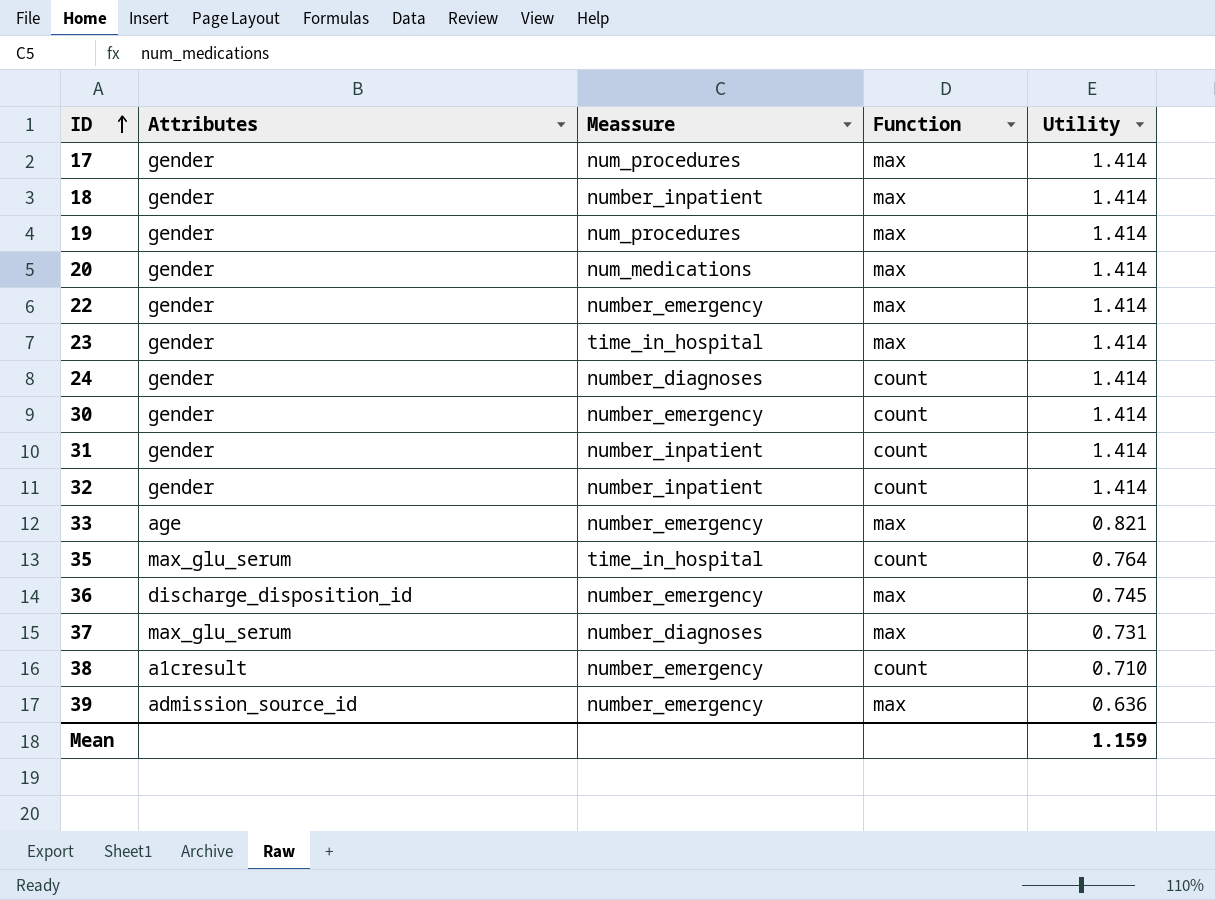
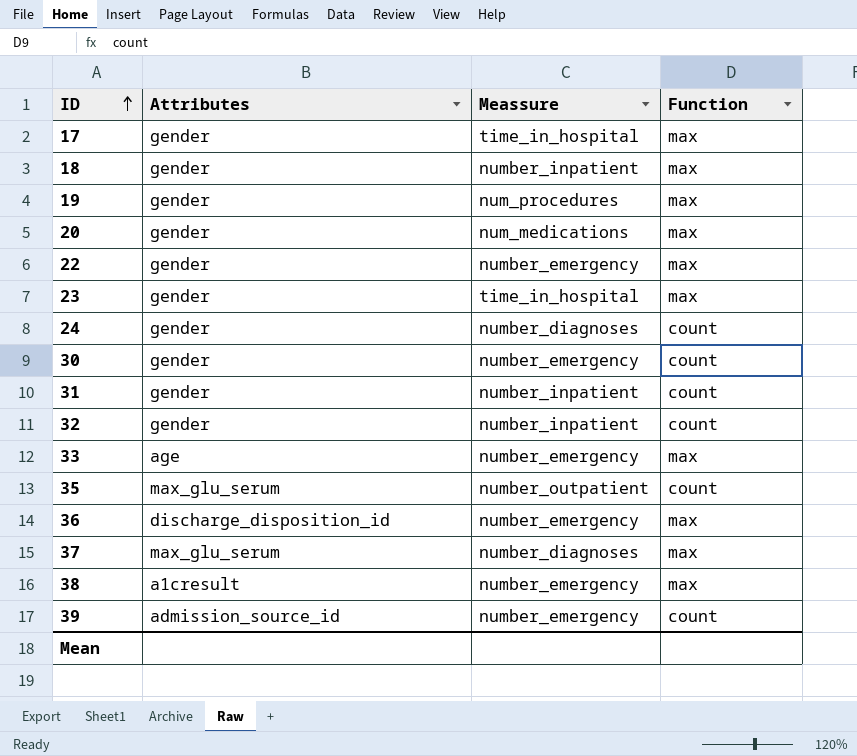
column Utility | position: 5 -> none
17 | Meassure: num_procedures -> time_in_hospital
35 | Meassure: time_in_hospital -> number_outpatient
38 | Function: count -> max
39 | Function: max -> count

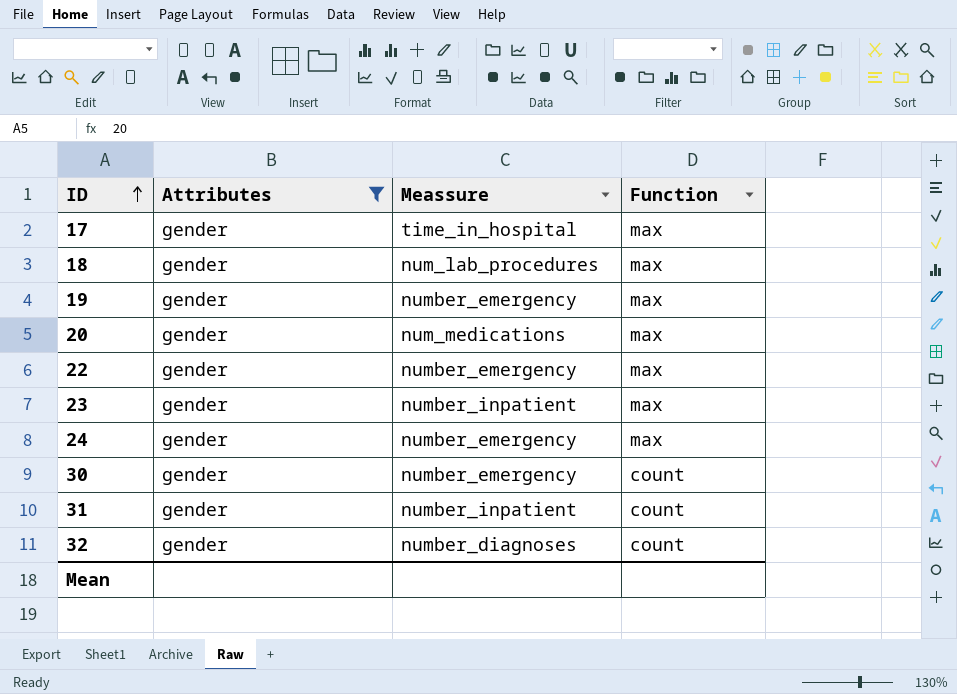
filter: none -> Attributes = gender
18 | Meassure: number_inpatient -> num_lab_procedures
19 | Meassure: num_procedures -> number_emergency
23 | Meassure: time_in_hospital -> number_inpatient
24 | Meassure: number_diagnoses -> number_emergency
24 | Function: count -> max
32 | Meassure: number_inpatient -> number_diagnoses

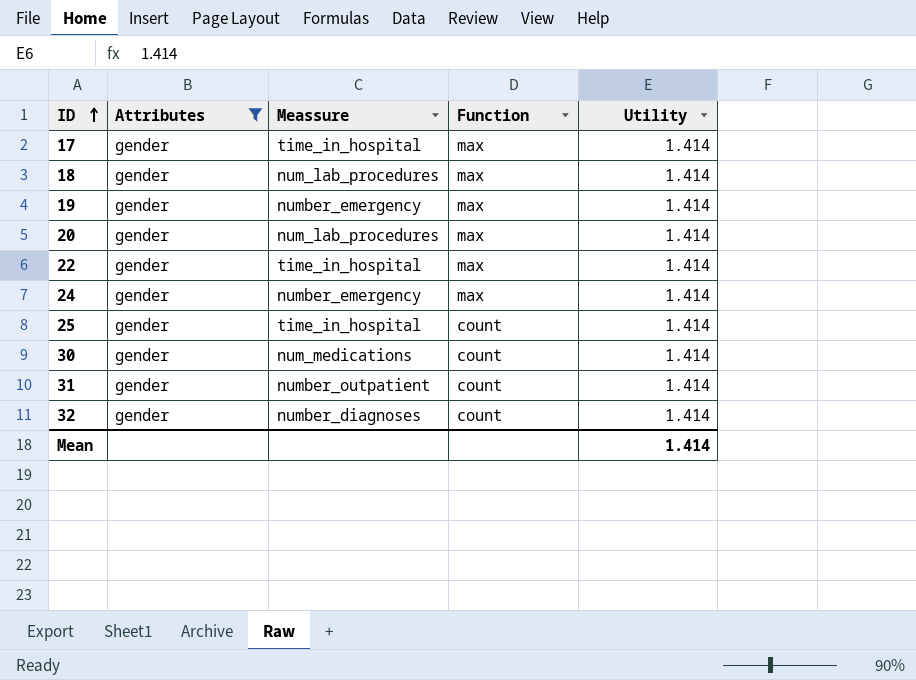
column Utility | position: none -> 5
row 23: gender | number_inpatient | max -> none
20 | Meassure: num_medications -> num_lab_procedures
22 | Meassure: number_emergency -> time_in_hospital
row 25: none -> gender | time_in_hospital | count | 1.414
30 | Meassure: number_emergency -> num_medications
31 | Meassure: number_inpatient -> number_outpatient

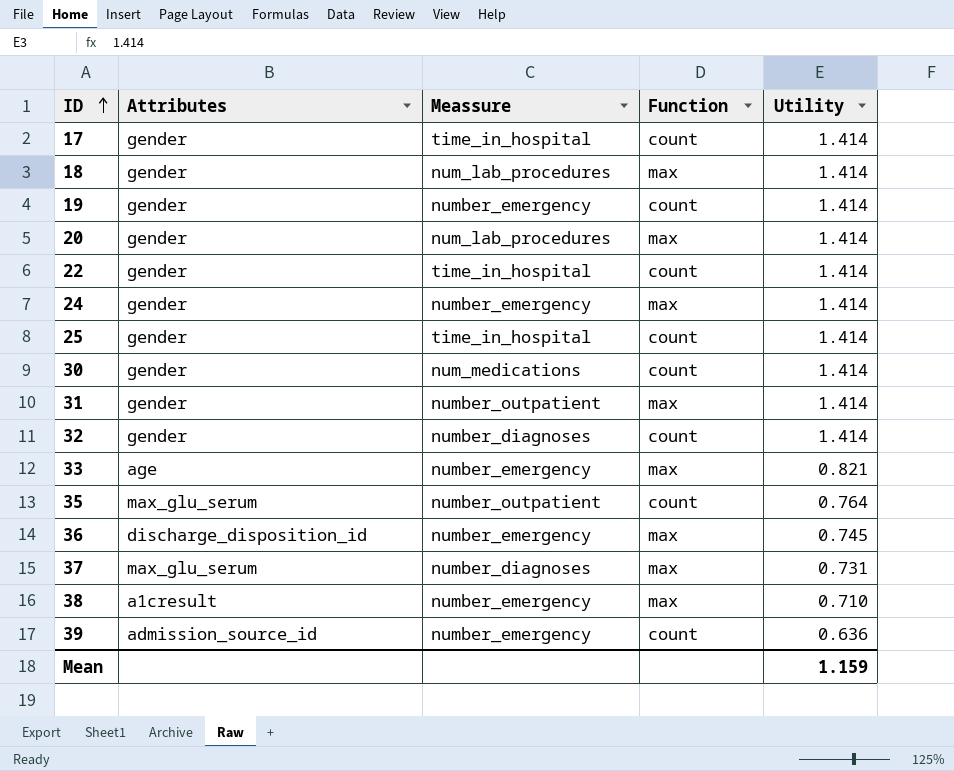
filter: Attributes = gender -> none
17 | Function: max -> count
19 | Function: max -> count
22 | Function: max -> count
31 | Function: count -> max
Mean | Utility: 1.414 -> 1.159

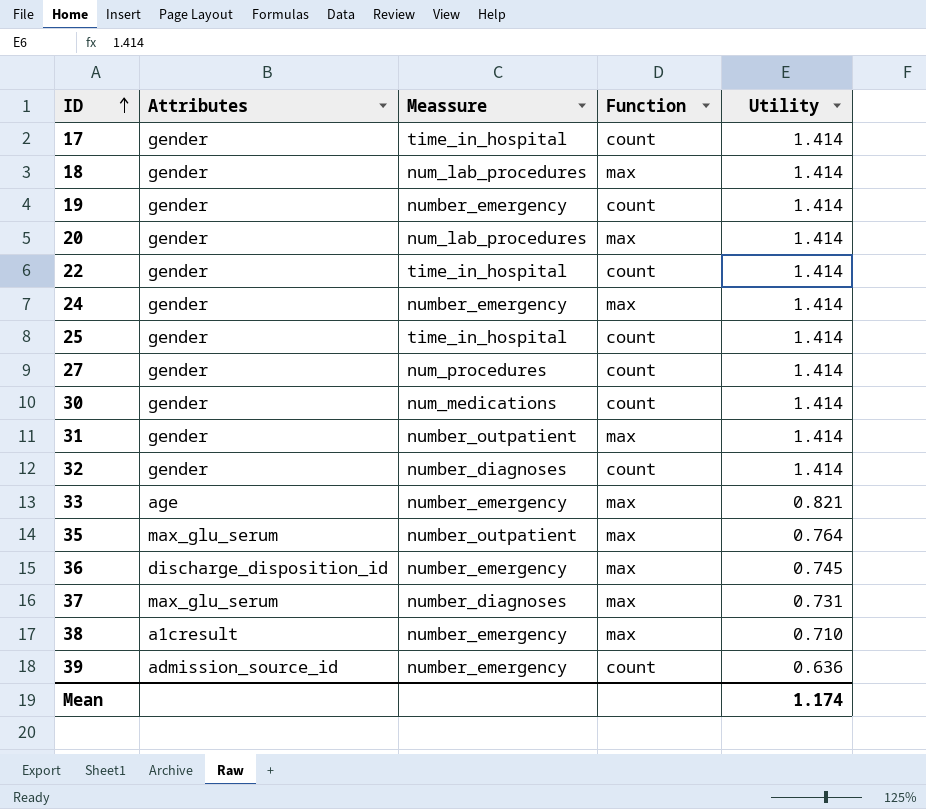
row 27: none -> gender | num_procedures | count | 1.414
35 | Function: count -> max
Mean | Utility: 1.159 -> 1.174

